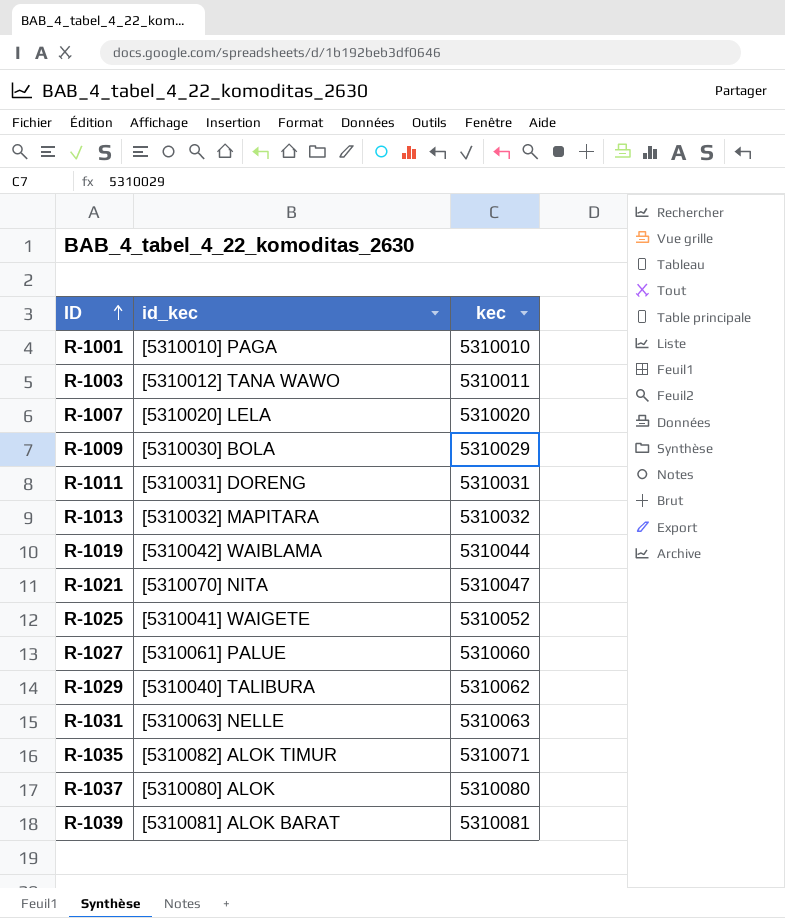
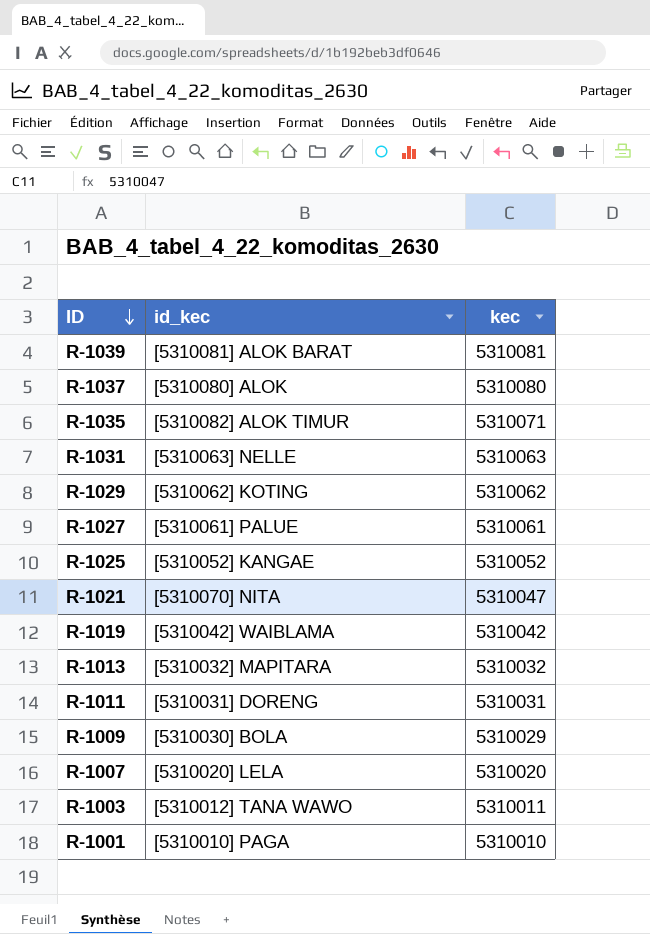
row order: ID ascending -> ID descending
R-1029 | id_kec: [5310040] TALIBURA -> [5310062] KOTING
R-1027 | kec: 5310060 -> 5310061
R-1025 | id_kec: [5310041] WAIGETE -> [5310052] KANGAE
R-1019 | kec: 5310044 -> 5310042

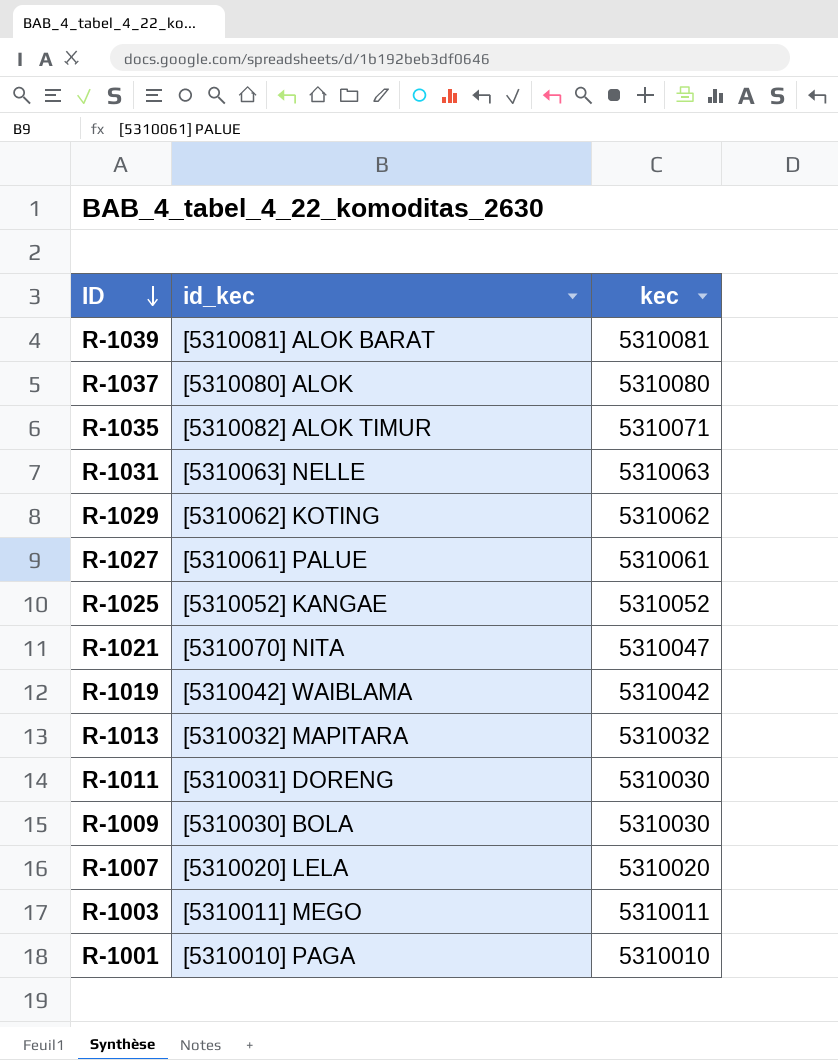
R-1011 | kec: 5310031 -> 5310030
R-1009 | kec: 5310029 -> 5310030
R-1003 | id_kec: [5310012] TANA WAWO -> [5310011] MEGO

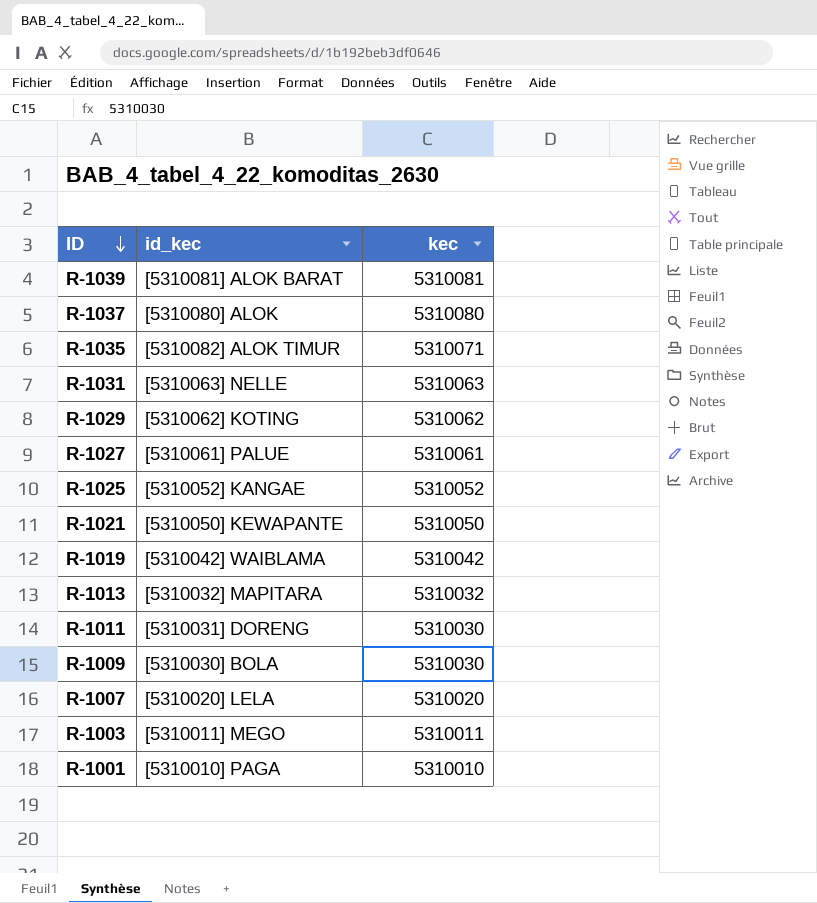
R-1021 | id_kec: [5310070] NITA -> [5310050] KEWAPANTE
R-1021 | kec: 5310047 -> 5310050

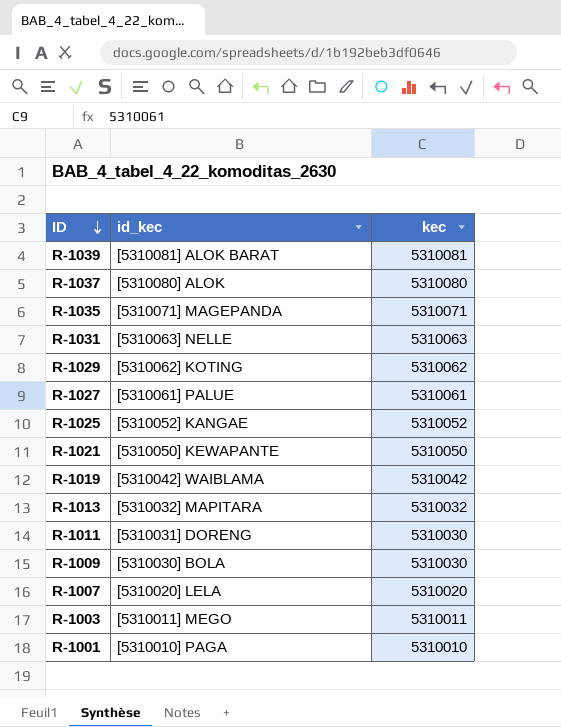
R-1035 | id_kec: [5310082] ALOK TIMUR -> [5310071] MAGEPANDA

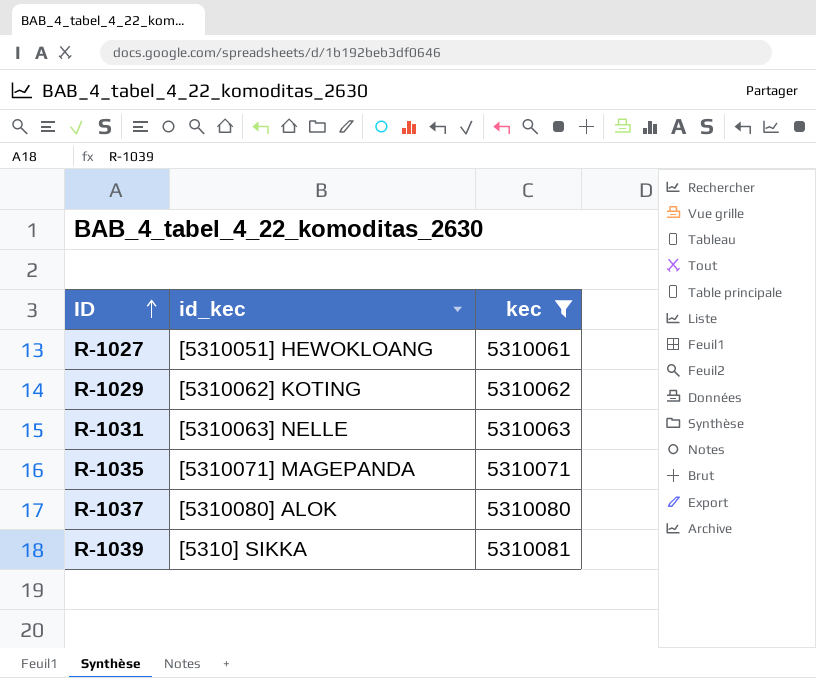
filter: none -> kec >= 5310061
row order: ID descending -> ID ascending
R-1027 | id_kec: [5310061] PALUE -> [5310051] HEWOKLOANG
R-1039 | id_kec: [5310081] ALOK BARAT -> [5310] SIKKA

